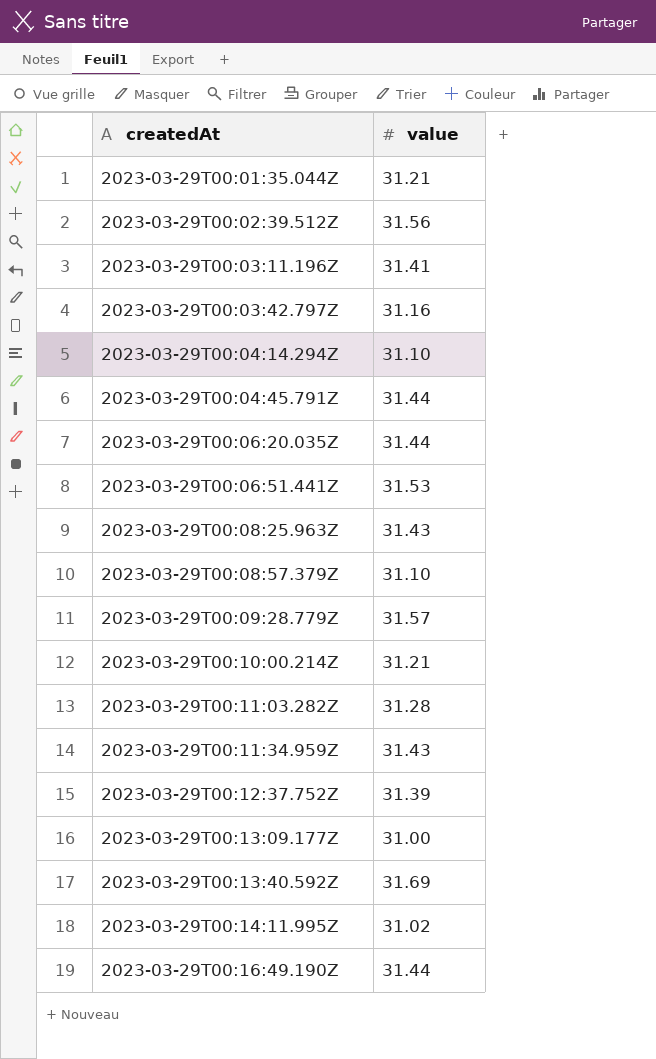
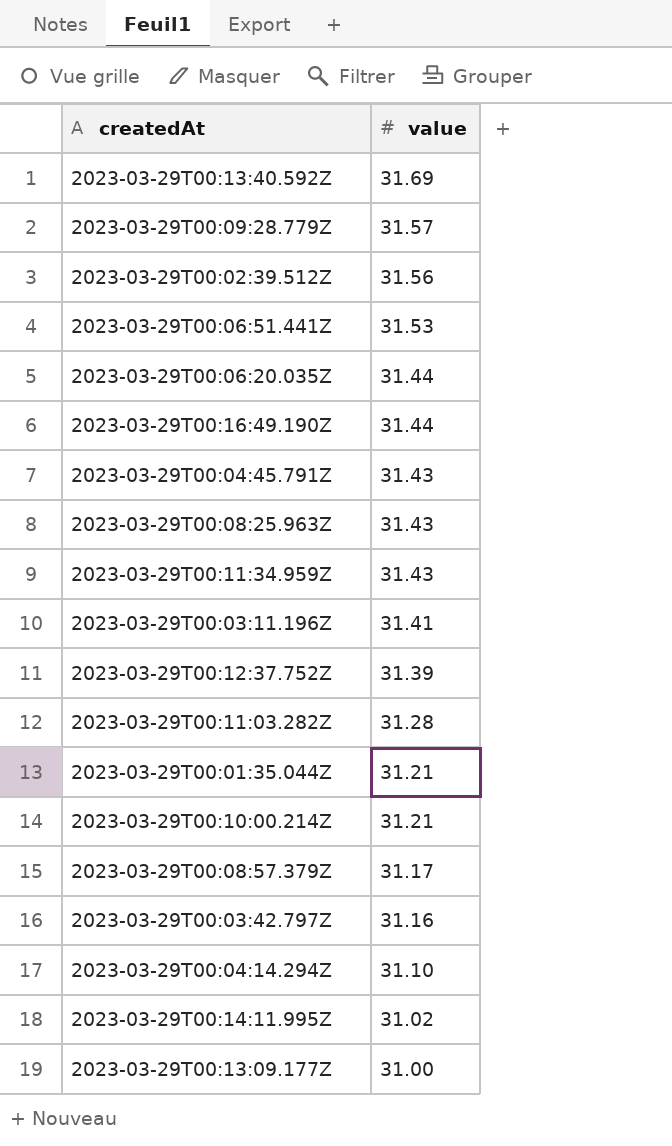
row order: createdAt ascending -> value descending
2023-03-29T00:04:45.791Z | value: 31.44 -> 31.43
2023-03-29T00:08:57.379Z | value: 31.10 -> 31.17

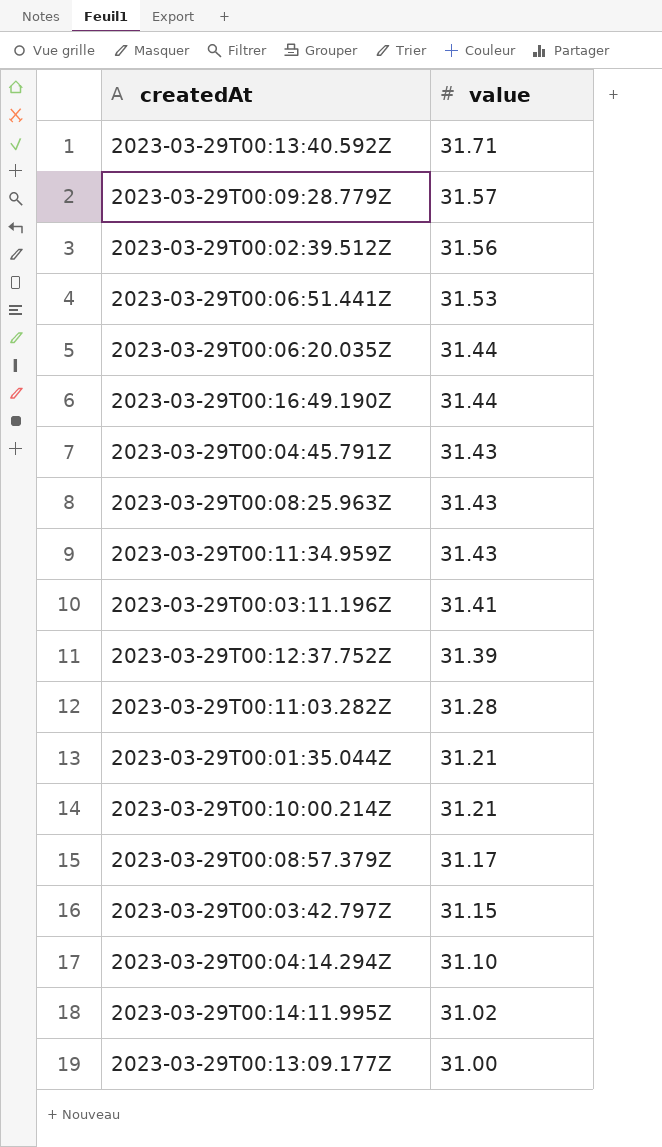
2023-03-29T00:13:40.592Z | value: 31.69 -> 31.71
2023-03-29T00:03:42.797Z | value: 31.16 -> 31.15

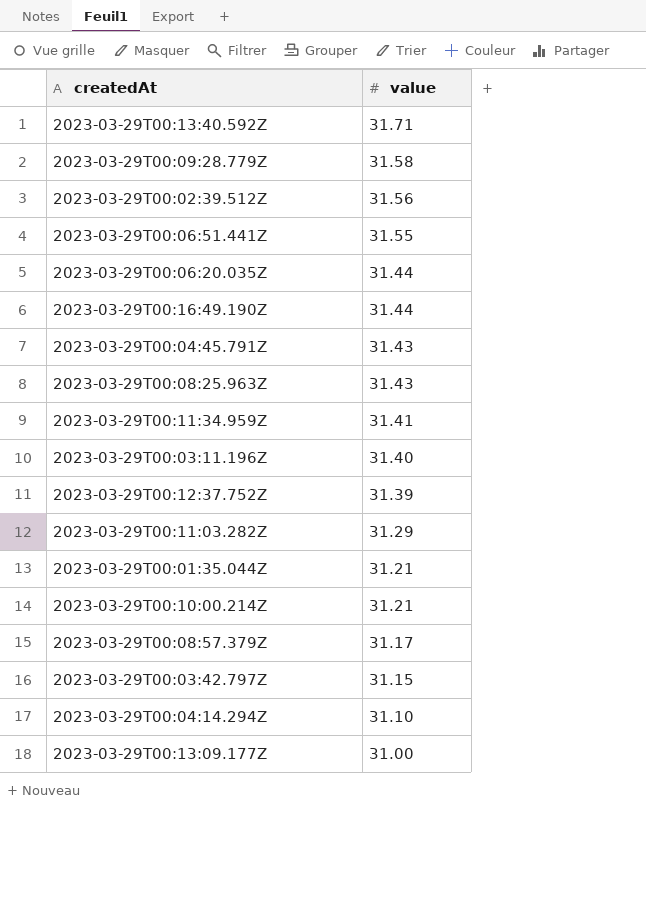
row 2023-03-29T00:14:11.995Z: 31.02 -> none
2023-03-29T00:09:28.779Z | value: 31.57 -> 31.58
2023-03-29T00:06:51.441Z | value: 31.53 -> 31.55
2023-03-29T00:11:34.959Z | value: 31.43 -> 31.41
2023-03-29T00:03:11.196Z | value: 31.41 -> 31.40
2023-03-29T00:11:03.282Z | value: 31.28 -> 31.29

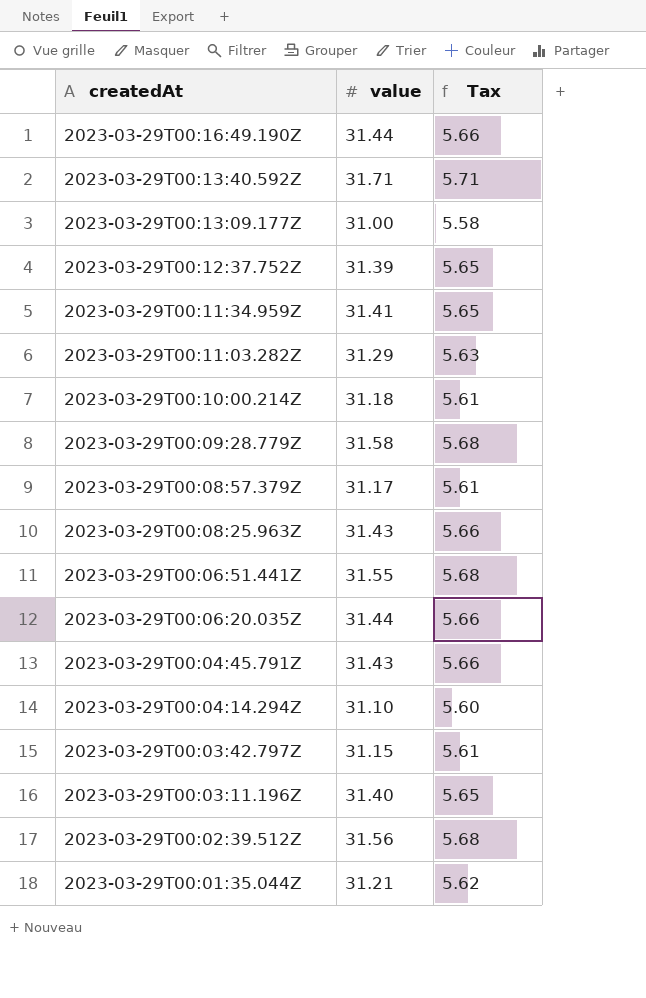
row order: value descending -> createdAt descending
column Tax | formula: none -> [value] * 0.18
2023-03-29T00:10:00.214Z | value: 31.21 -> 31.18

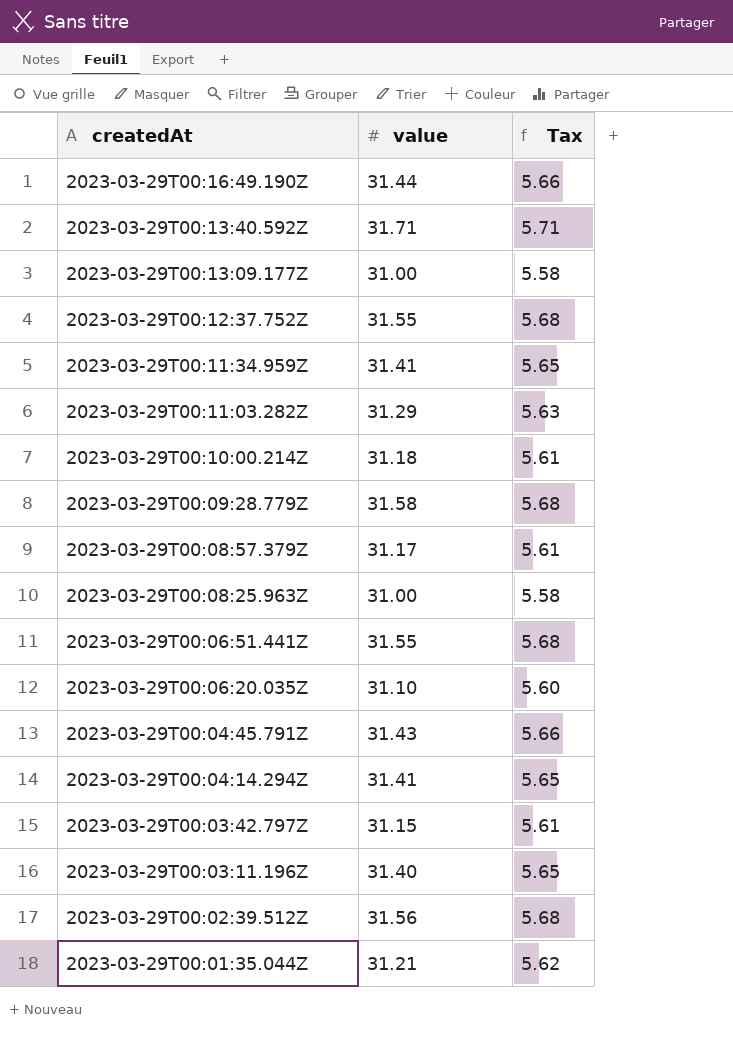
2023-03-29T00:12:37.752Z | value: 31.39 -> 31.55
2023-03-29T00:12:37.752Z | Tax: 5.65 -> 5.68
2023-03-29T00:08:25.963Z | value: 31.43 -> 31.00
2023-03-29T00:08:25.963Z | Tax: 5.66 -> 5.58
2023-03-29T00:06:20.035Z | value: 31.44 -> 31.10
2023-03-29T00:06:20.035Z | Tax: 5.66 -> 5.60
2023-03-29T00:04:14.294Z | value: 31.10 -> 31.41
2023-03-29T00:04:14.294Z | Tax: 5.60 -> 5.65

